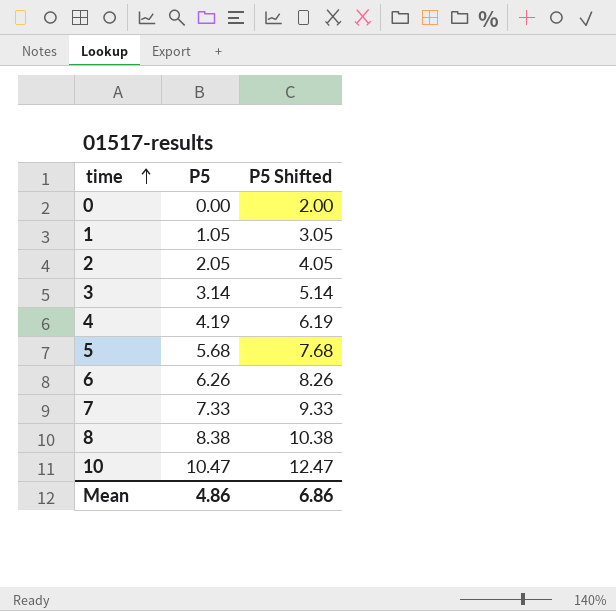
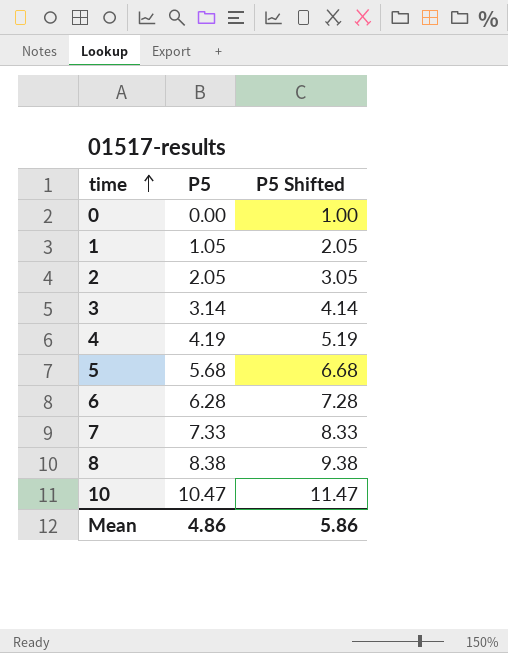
column P5 Shifted | formula: [P5] + 2 -> [P5] + 1
6 | P5: 6.26 -> 6.28
Mean | P5 Shifted: 6.86 -> 5.86

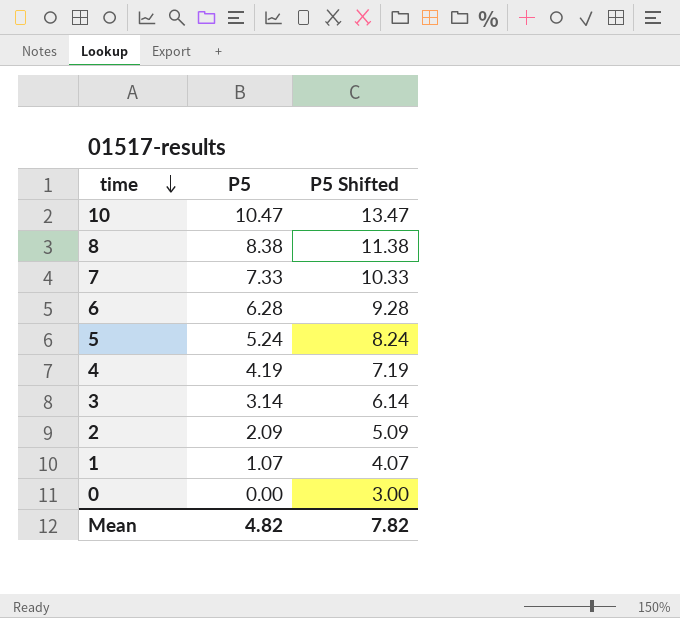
row order: time ascending -> time descending
column P5 Shifted | formula: [P5] + 1 -> [P5] + 3
5 | P5: 5.68 -> 5.24
2 | P5: 2.05 -> 2.09
1 | P5: 1.05 -> 1.07
Mean | P5: 4.86 -> 4.82
Mean | P5 Shifted: 5.86 -> 7.82

